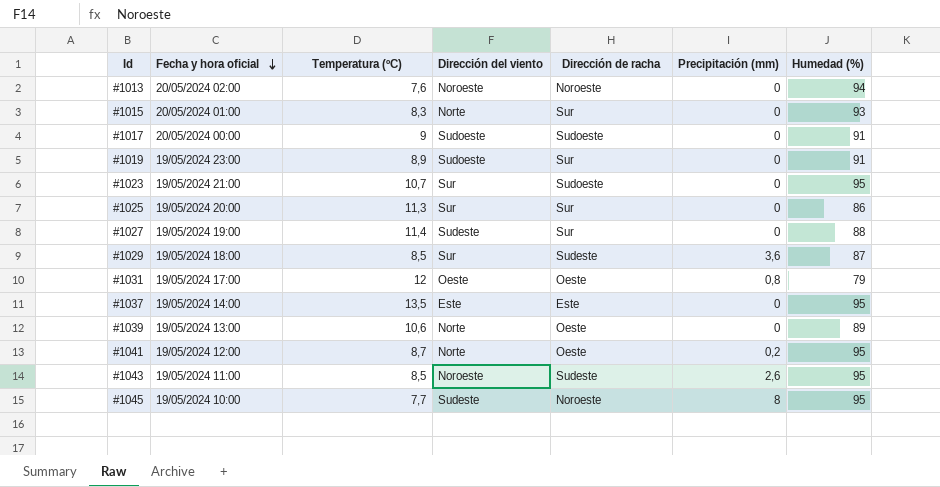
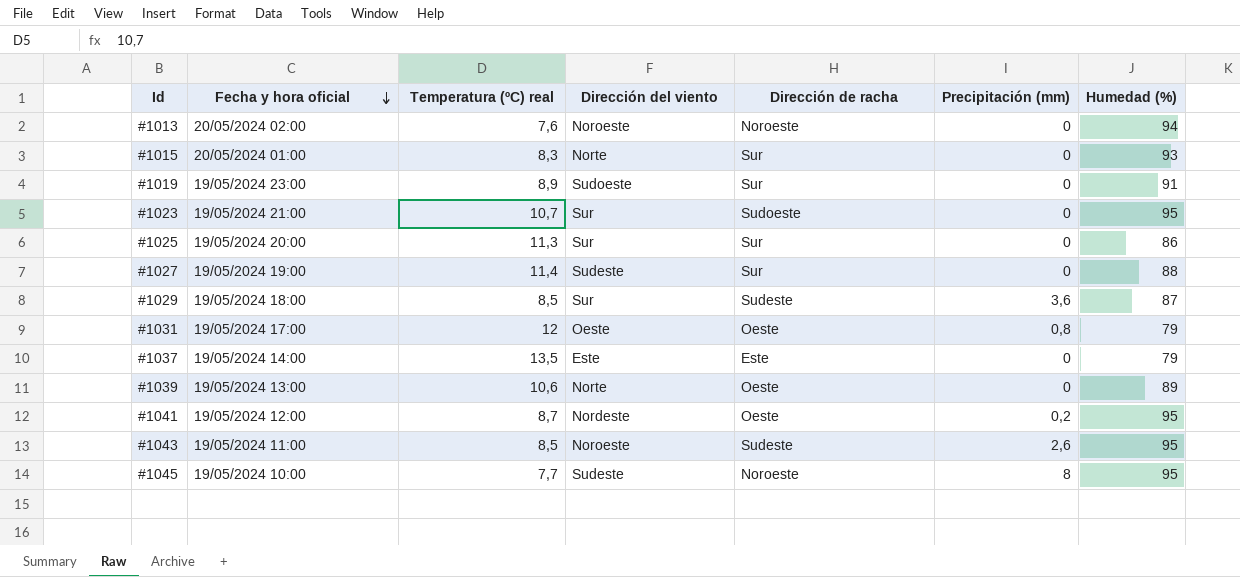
column name: Temperatura (ºC) -> Temperatura (ºC) real
row #1017: 20/05/2024 00:00 | 9 | Sudoeste | Sudoeste | 0 | 91 -> none
#1037 | Humedad (%): 95 -> 79
#1041 | Dirección del viento: Norte -> Nordeste

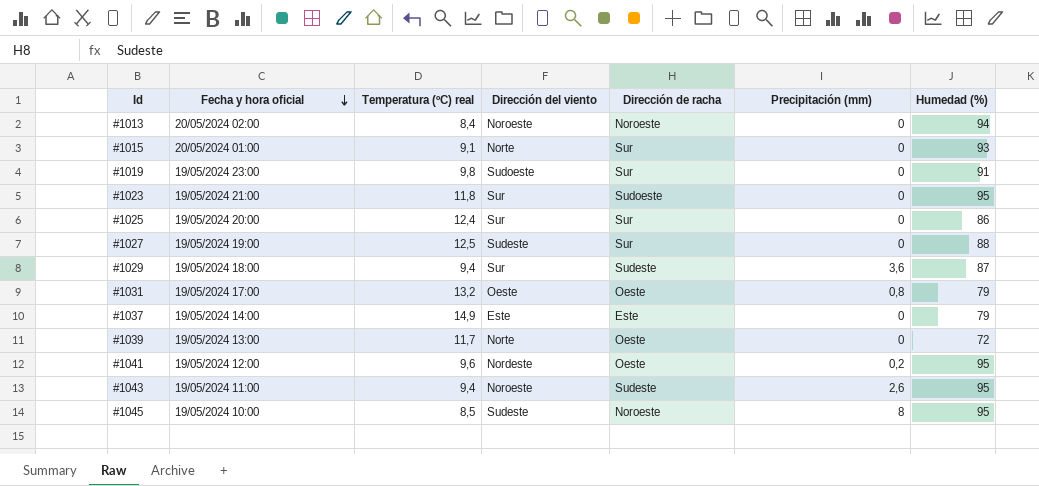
#1013 | Temperatura (ºC) real: 7,6 -> 8,4
#1015 | Temperatura (ºC) real: 8,3 -> 9,1
#1019 | Temperatura (ºC) real: 8,9 -> 9,8
#1023 | Temperatura (ºC) real: 10,7 -> 11,8
#1025 | Temperatura (ºC) real: 11,3 -> 12,4
#1027 | Temperatura (ºC) real: 11,4 -> 12,5
#1029 | Temperatura (ºC) real: 8,5 -> 9,4
#1031 | Temperatura (ºC) real: 12 -> 13,2
#1037 | Temperatura (ºC) real: 13,5 -> 14,9
#1039 | Temperatura (ºC) real: 10,6 -> 11,7
#1039 | Humedad (%): 89 -> 72
#1041 | Temperatura (ºC) real: 8,7 -> 9,6
#1043 | Temperatura (ºC) real: 8,5 -> 9,4
#1045 | Temperatura (ºC) real: 7,7 -> 8,5

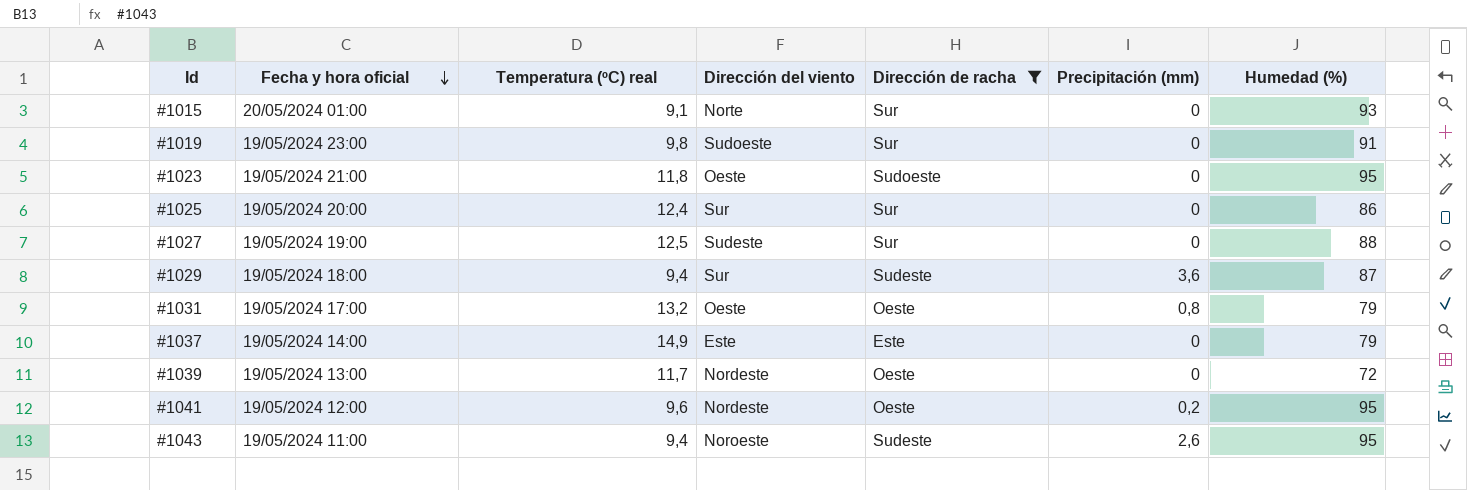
filter: none -> Dirección de racha != Noroeste
#1023 | Dirección del viento: Sur -> Oeste
#1039 | Dirección del viento: Norte -> Nordeste

